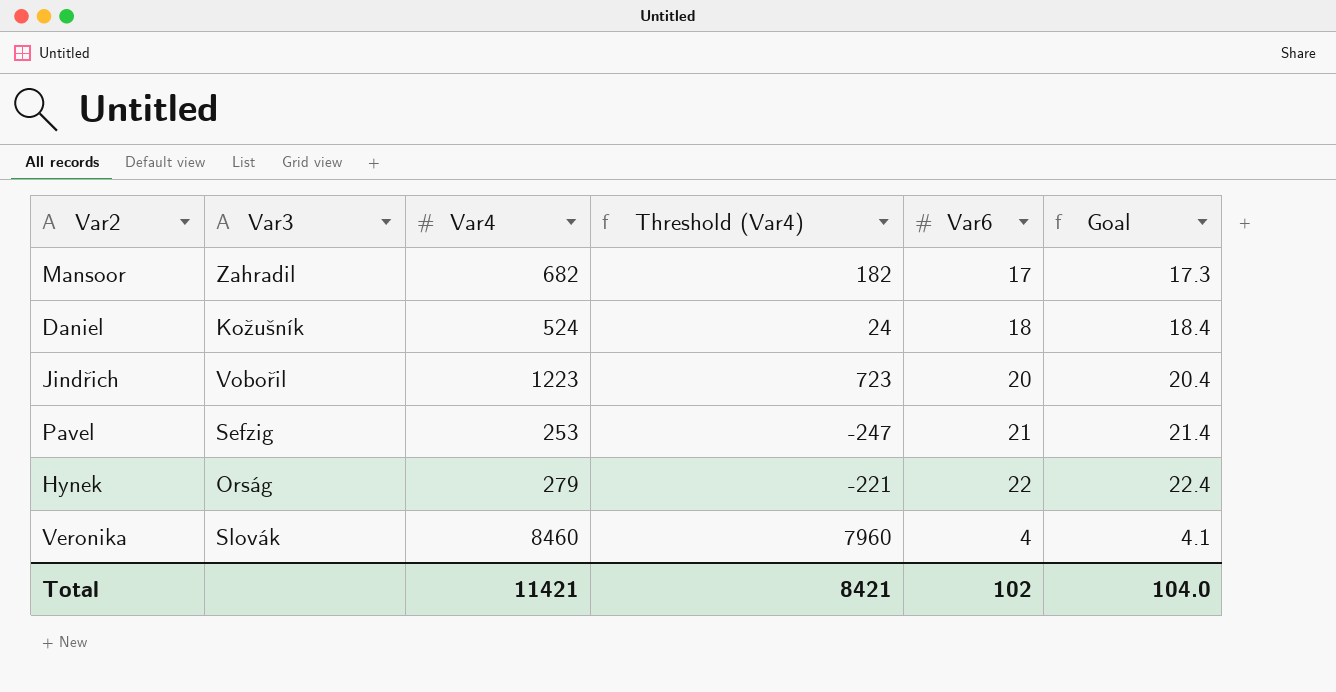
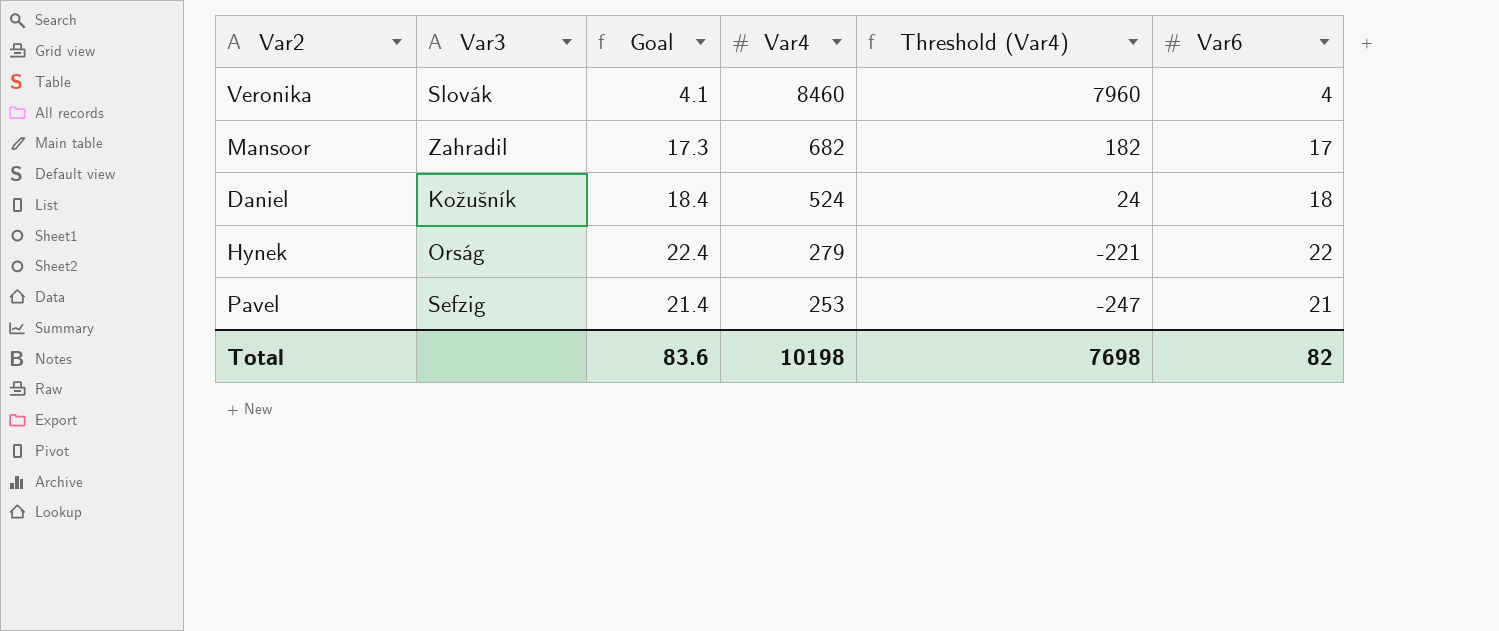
row order: none -> Var4 descending
column Goal | position: 6 -> 3
row Jindřich: Vobořil | 1223 | 723 | 20 | 20.4 -> none
Total | Goal: 104.0 -> 83.6
Total | Var4: 11421 -> 10198
Total | Threshold (Var4): 8421 -> 7698
Total | Var6: 102 -> 82

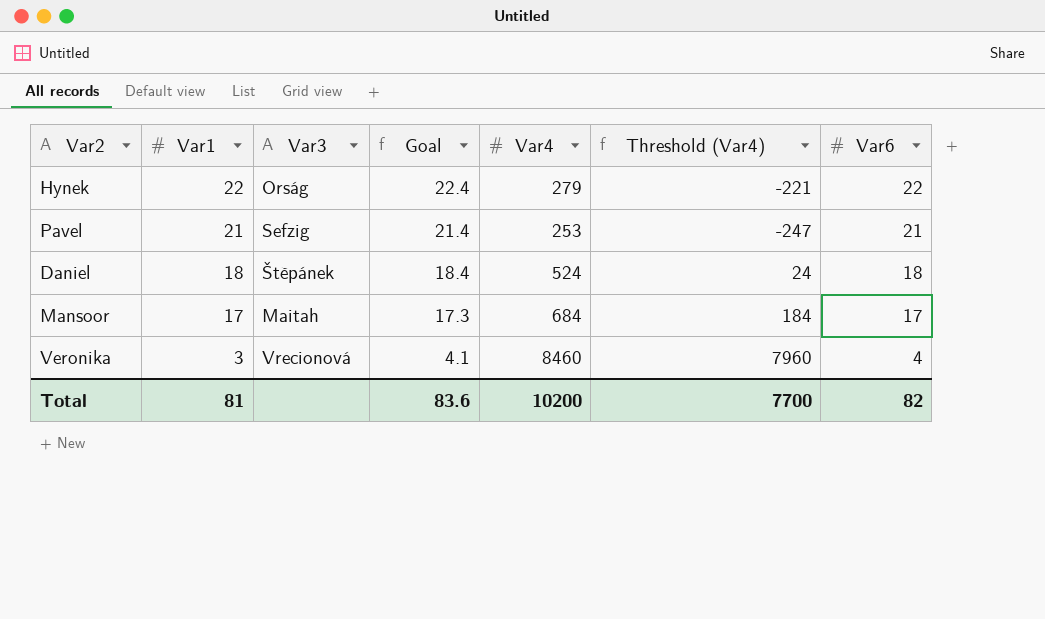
row order: Var4 descending -> Var1 descending
column Var1 | position: none -> 2
Daniel | Var3: Kožušník -> Štěpánek
Mansoor | Var3: Zahradil -> Maitah
Mansoor | Var4: 682 -> 684
Mansoor | Threshold (Var4): 182 -> 184
Veronika | Var3: Slovák -> Vrecionová
Total | Var4: 10198 -> 10200
Total | Threshold (Var4): 7698 -> 7700

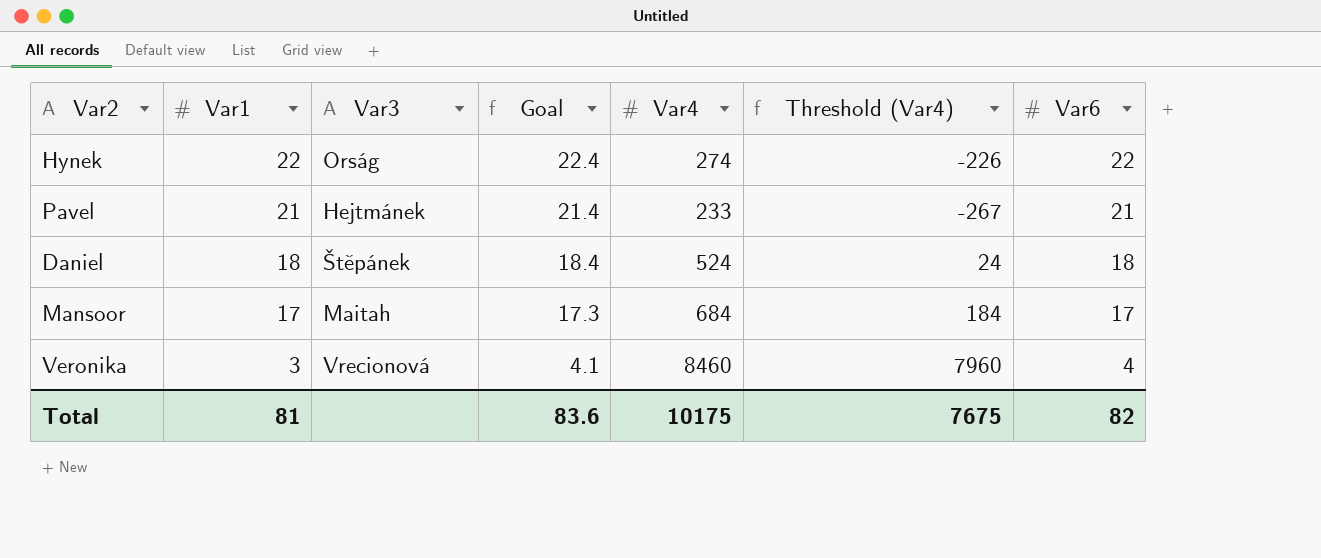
Hynek | Var4: 279 -> 274
Hynek | Threshold (Var4): -221 -> -226
Pavel | Var3: Sefzig -> Hejtmánek
Pavel | Var4: 253 -> 233
Pavel | Threshold (Var4): -247 -> -267
Total | Var4: 10200 -> 10175
Total | Threshold (Var4): 7700 -> 7675

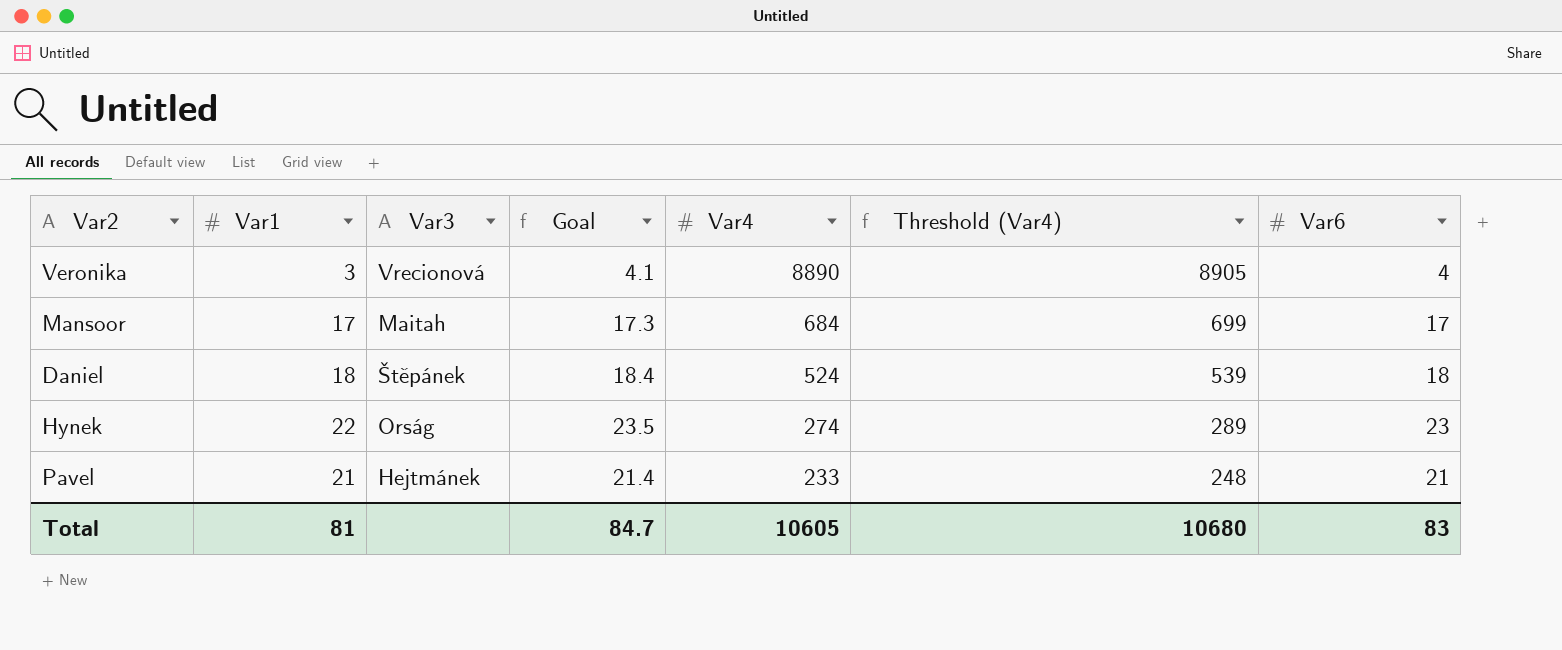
row order: Var1 descending -> Var4 descending
column Threshold (Var4) | formula: [Var4] - 500 -> [Var4] + 15
Veronika | Var4: 8460 -> 8890
Hynek | Goal: 22.4 -> 23.5
Hynek | Var6: 22 -> 23
Total | Goal: 83.6 -> 84.7
Total | Var4: 10175 -> 10605
Total | Threshold (Var4): 7675 -> 10680
Total | Var6: 82 -> 83

